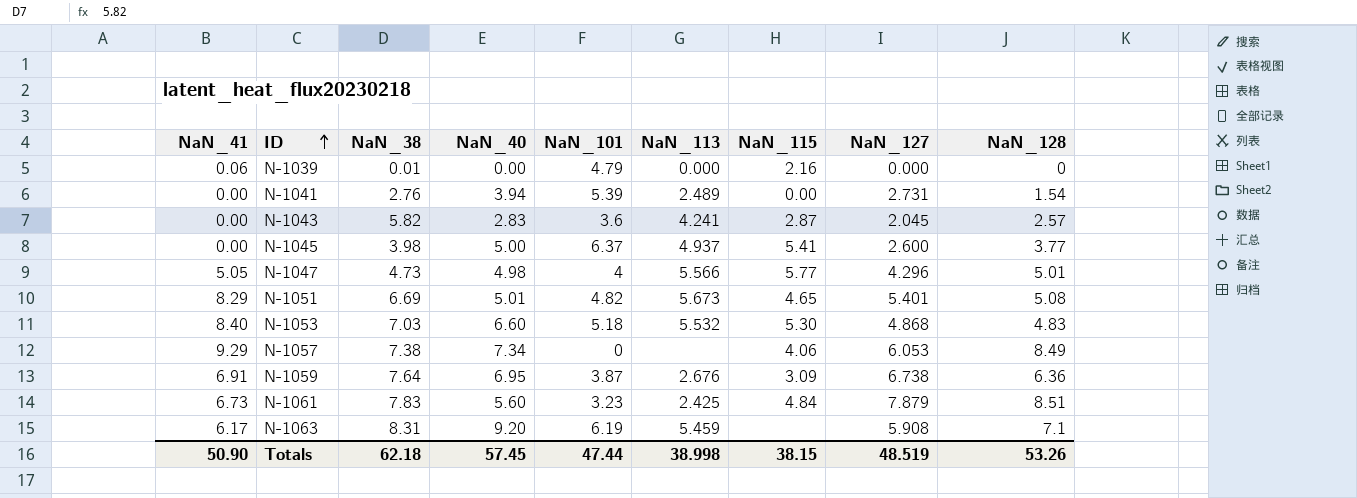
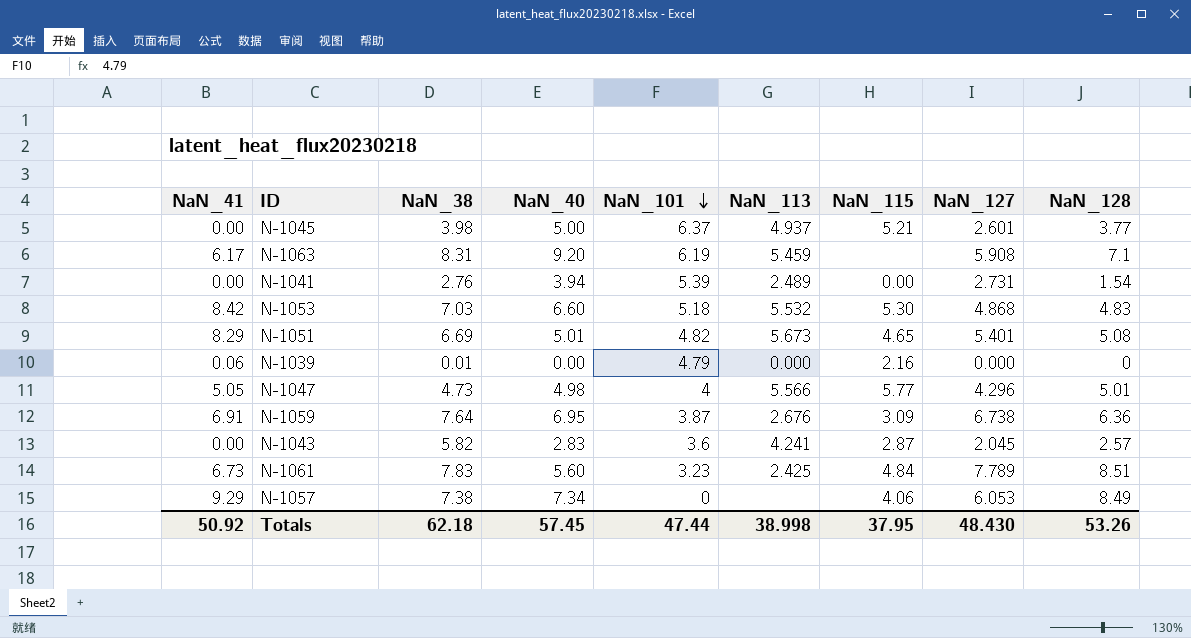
row order: ID ascending -> NaN_101 descending
N-1045 | NaN_115: 5.41 -> 5.21
N-1045 | NaN_127: 2.600 -> 2.601
N-1053 | NaN_41: 8.40 -> 8.42
N-1061 | NaN_127: 7.879 -> 7.789
Totals | NaN_41: 50.90 -> 50.92
Totals | NaN_115: 38.15 -> 37.95
Totals | NaN_127: 48.519 -> 48.430

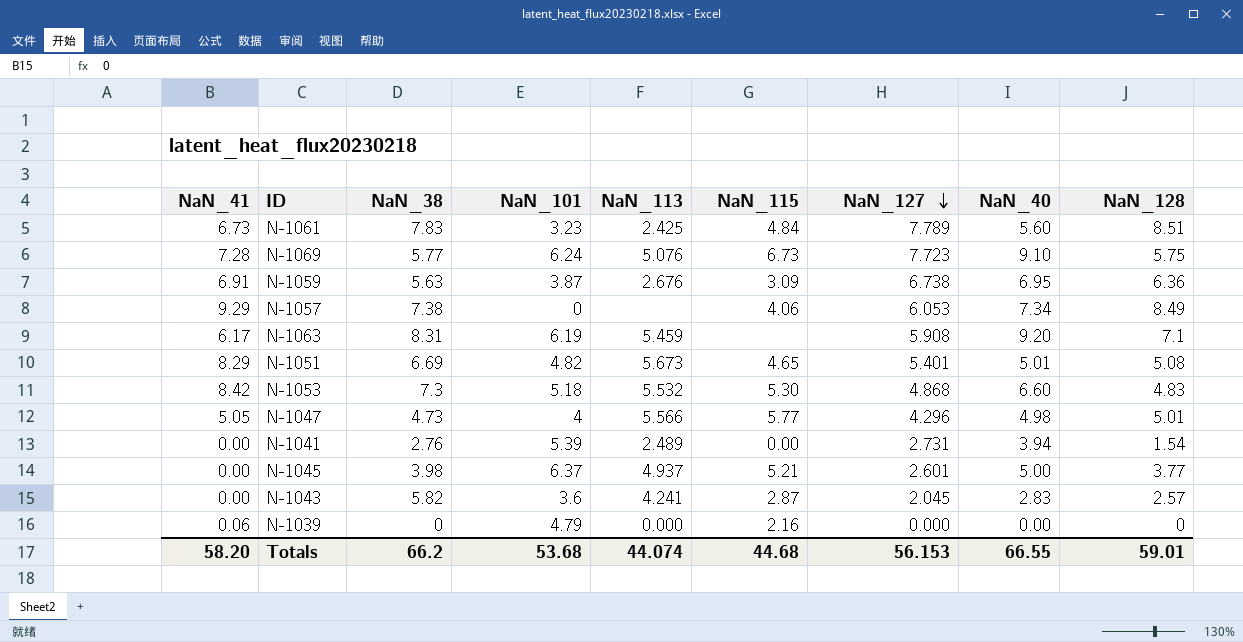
row order: NaN_101 descending -> NaN_127 descending
column NaN_40 | position: 4 -> 8
row N-1069: none -> 7.28 | 5.77 | 6.24 | 5.076 | 6.73 | 7.723 | 9.10 | 5.75
N-1059 | NaN_38: 7.64 -> 5.63
N-1053 | NaN_38: 7.03 -> 7.3
N-1039 | NaN_38: 0.01 -> 0
Totals | NaN_41: 50.92 -> 58.20
Totals | NaN_38: 62.18 -> 66.2
Totals | NaN_101: 47.44 -> 53.68
Totals | NaN_113: 38.998 -> 44.074
Totals | NaN_115: 37.95 -> 44.68
Totals | NaN_127: 48.430 -> 56.153
Totals | NaN_40: 57.45 -> 66.55
Totals | NaN_128: 53.26 -> 59.01

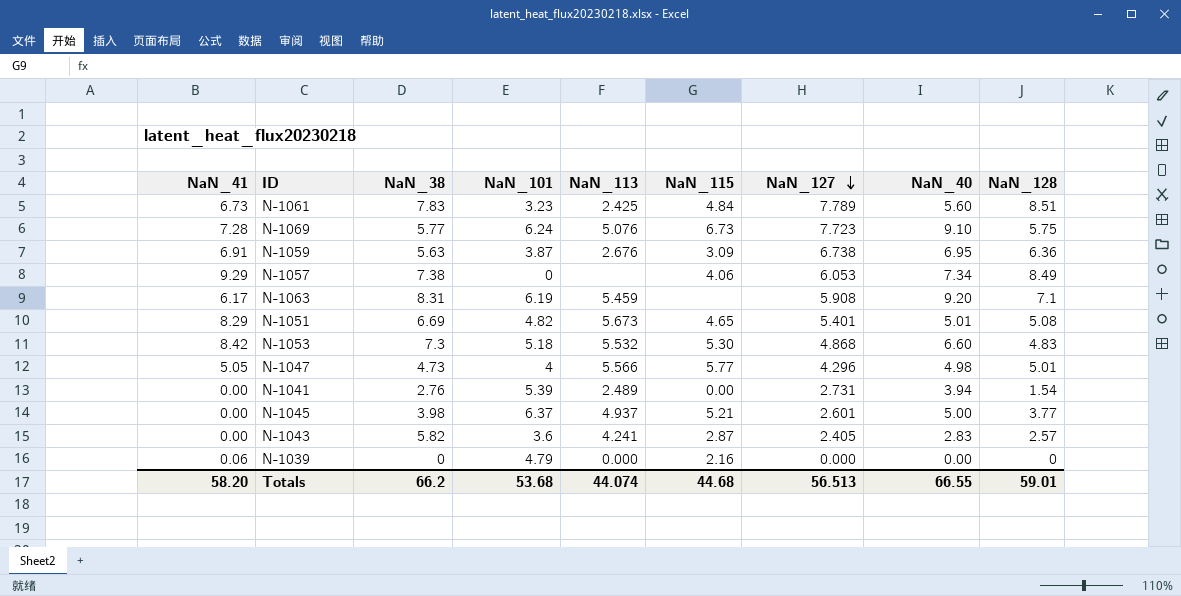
N-1043 | NaN_127: 2.045 -> 2.405
Totals | NaN_127: 56.153 -> 56.513

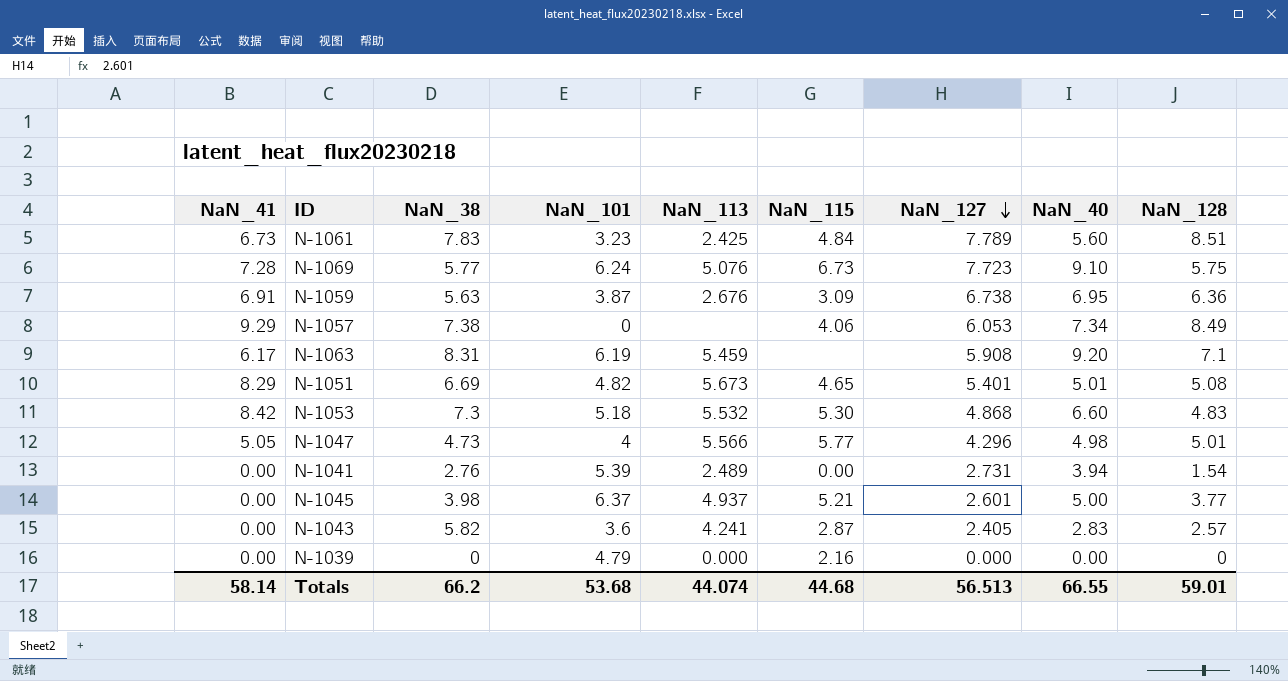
N-1039 | NaN_41: 0.06 -> 0.00
Totals | NaN_41: 58.20 -> 58.14

